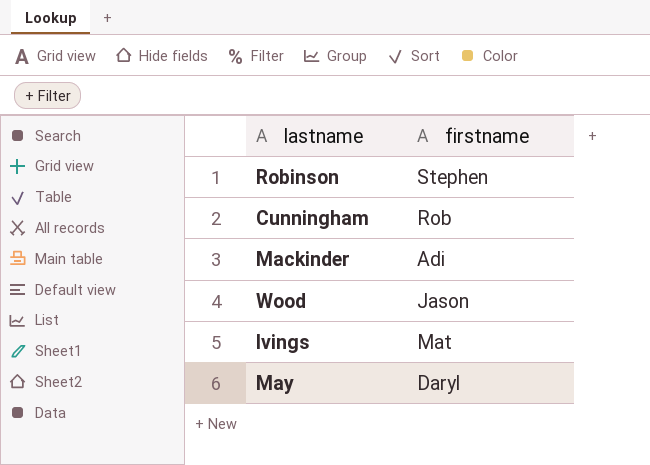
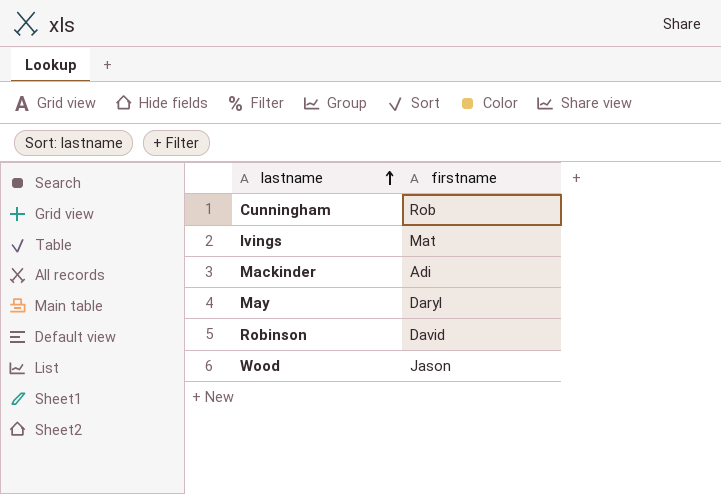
row order: none -> lastname ascending
Robinson | firstname: Stephen -> David

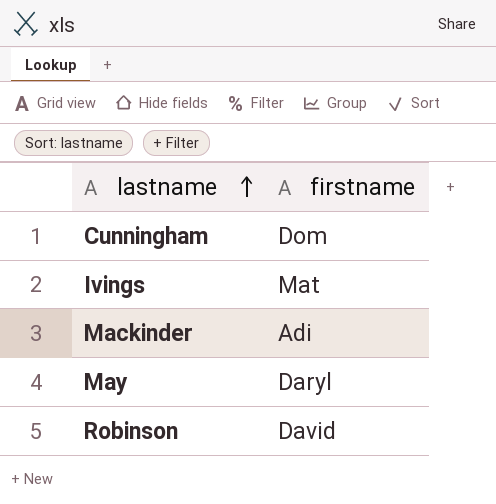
row Wood: Jason -> none
Cunningham | firstname: Rob -> Dom

